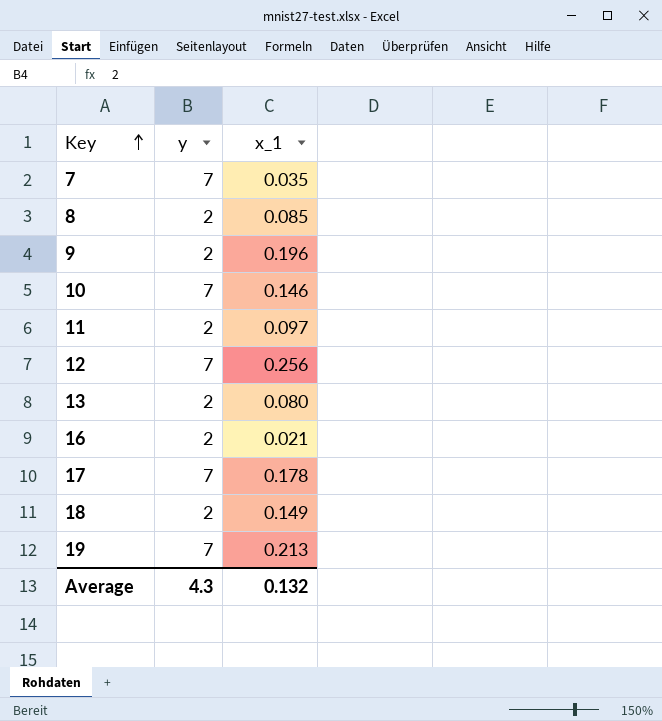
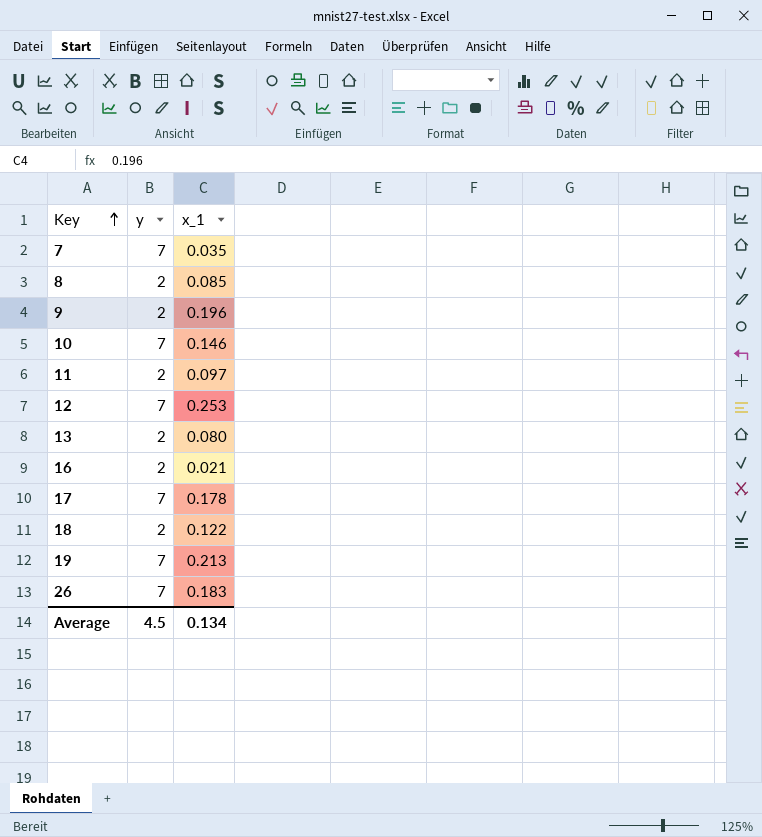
12 | x_1: 0.256 -> 0.253
18 | x_1: 0.149 -> 0.122
row 26: none -> 7 | 0.183
Average | y: 4.3 -> 4.5
Average | x_1: 0.132 -> 0.134

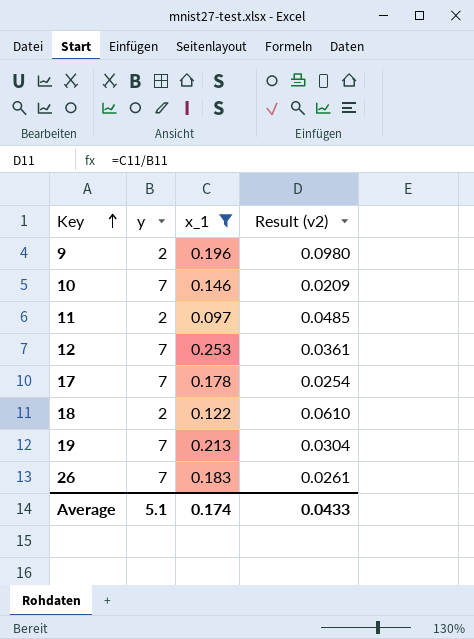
filter: none -> x_1 >= 0.097
column Result (v2) | formula: none -> [x_1] / [y]
Average | y: 4.5 -> 5.1
Average | x_1: 0.134 -> 0.174

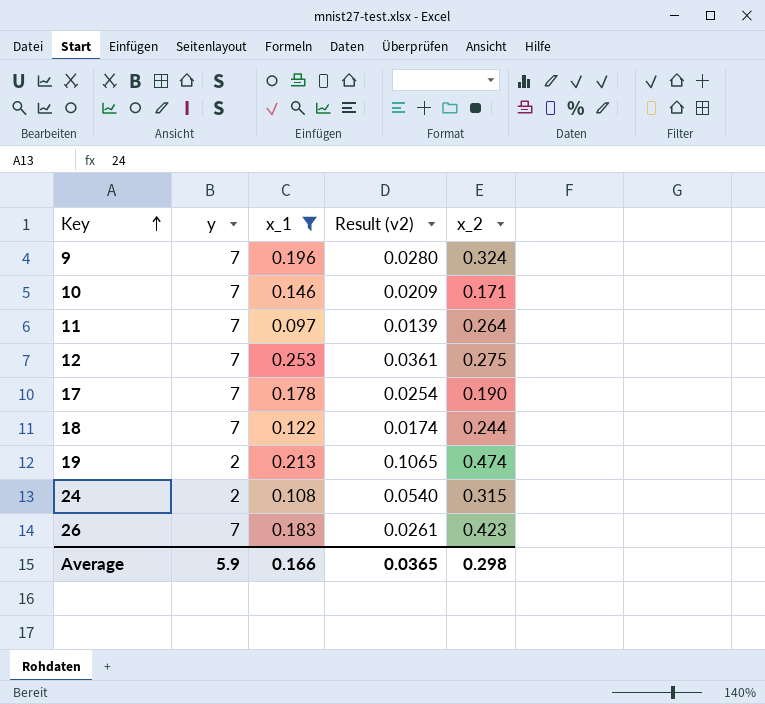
column x_2 | position: none -> 5
9 | y: 2 -> 7
9 | Result (v2): 0.0980 -> 0.0280
11 | y: 2 -> 7
11 | Result (v2): 0.0485 -> 0.0139
18 | y: 2 -> 7
18 | Result (v2): 0.0610 -> 0.0174
19 | y: 7 -> 2
19 | Result (v2): 0.0304 -> 0.1065
row 24: none -> 2 | 0.108 | 0.0540 | 0.315
Average | y: 5.1 -> 5.9
Average | x_1: 0.174 -> 0.166
Average | Result (v2): 0.0433 -> 0.0365

